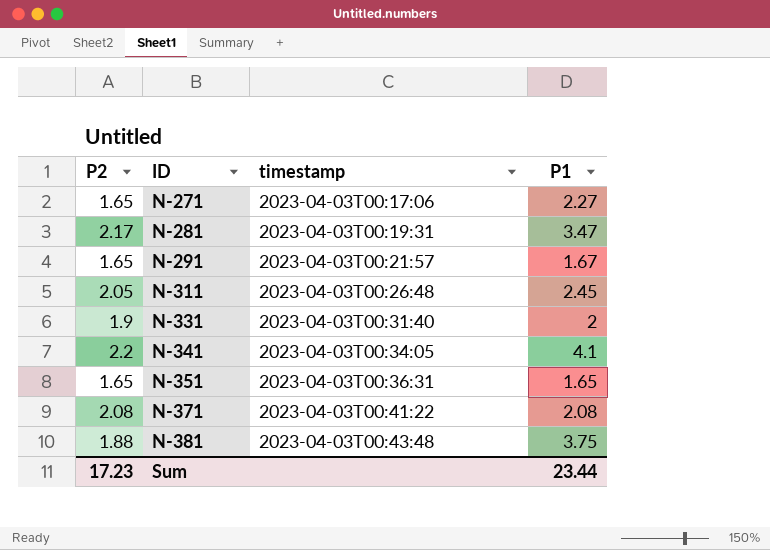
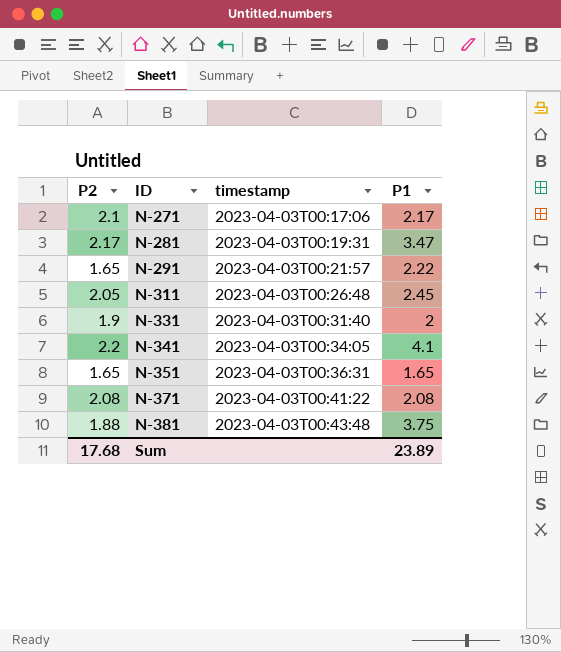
N-271 | P2: 1.65 -> 2.1
N-271 | P1: 2.27 -> 2.17
N-291 | P1: 1.67 -> 2.22
Sum | P2: 17.23 -> 17.68
Sum | P1: 23.44 -> 23.89

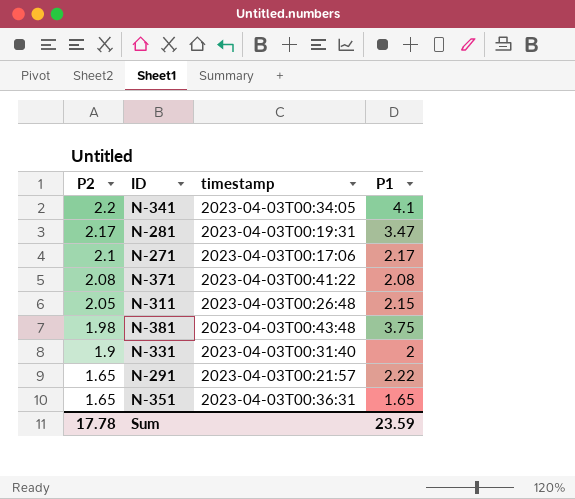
row order: ID ascending -> P2 descending
N-311 | P1: 2.45 -> 2.15
N-381 | P2: 1.88 -> 1.98
Sum | P2: 17.68 -> 17.78
Sum | P1: 23.89 -> 23.59

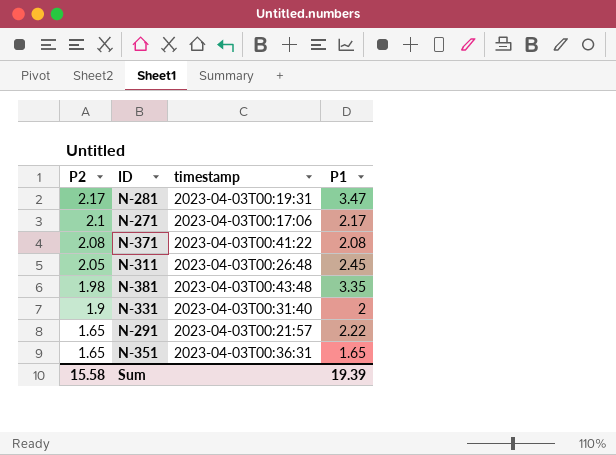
row N-341: 2.2 | 2023-04-03T00:34:05 | 4.1 -> none
N-311 | P1: 2.15 -> 2.45
N-381 | P1: 3.75 -> 3.35
Sum | P2: 17.78 -> 15.58
Sum | P1: 23.59 -> 19.39

